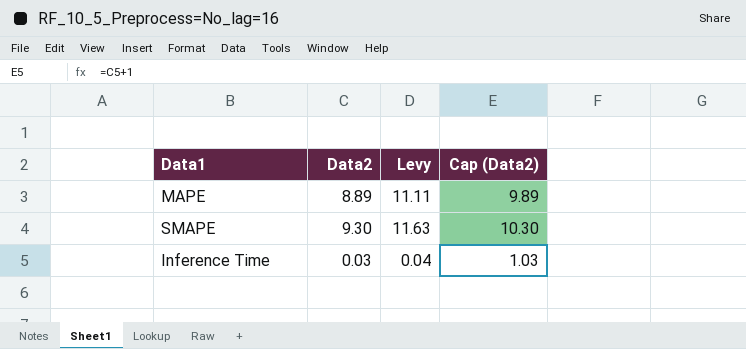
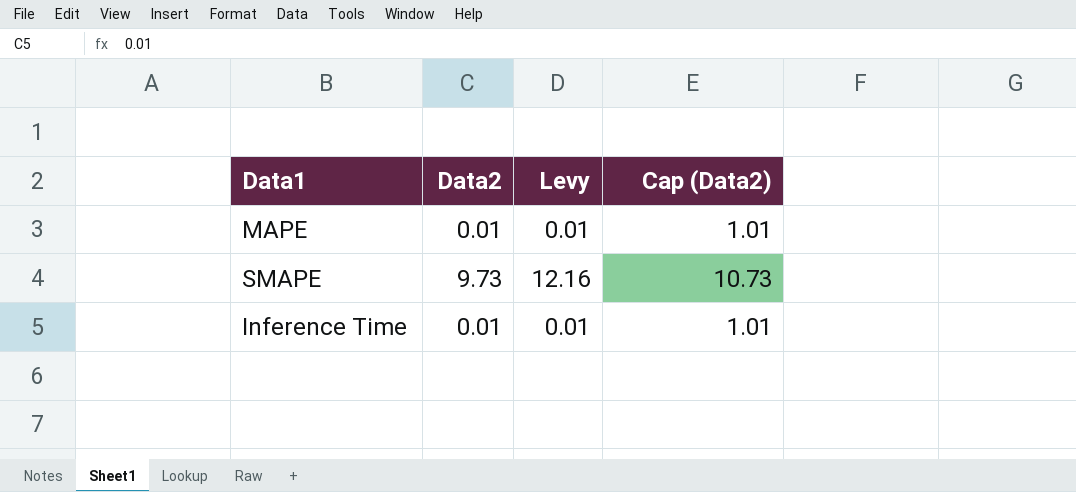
MAPE | Data2: 8.89 -> 0.01
MAPE | Levy: 11.11 -> 0.01
MAPE | Cap (Data2): 9.89 -> 1.01
SMAPE | Data2: 9.30 -> 9.73
SMAPE | Levy: 11.63 -> 12.16
SMAPE | Cap (Data2): 10.30 -> 10.73
Inference Time | Data2: 0.03 -> 0.01
Inference Time | Levy: 0.04 -> 0.01
Inference Time | Cap (Data2): 1.03 -> 1.01

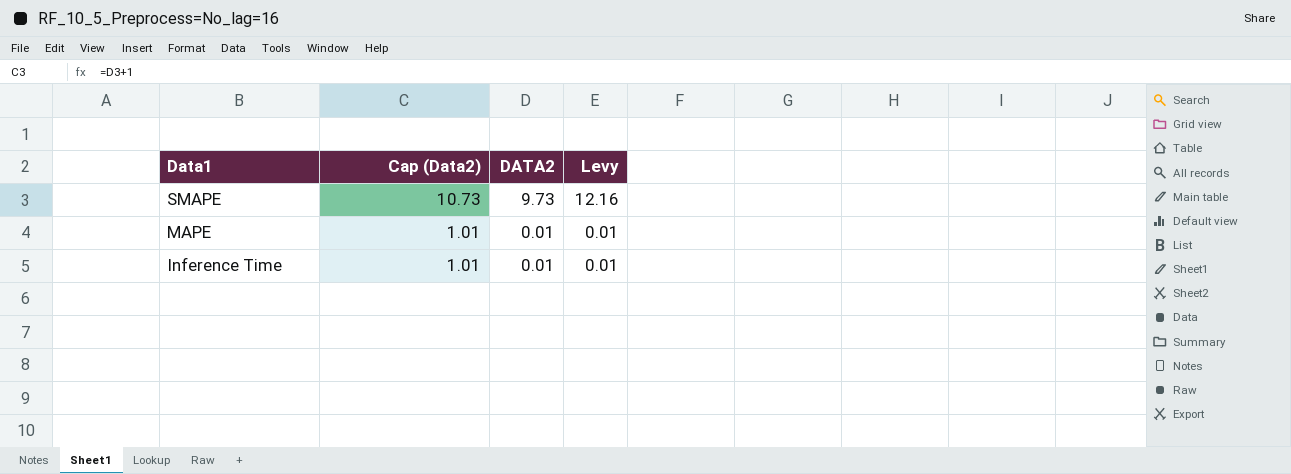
row order: none -> Data1 descending
column Cap (Data2) | position: 4 -> 2
column name: Data2 -> DATA2

